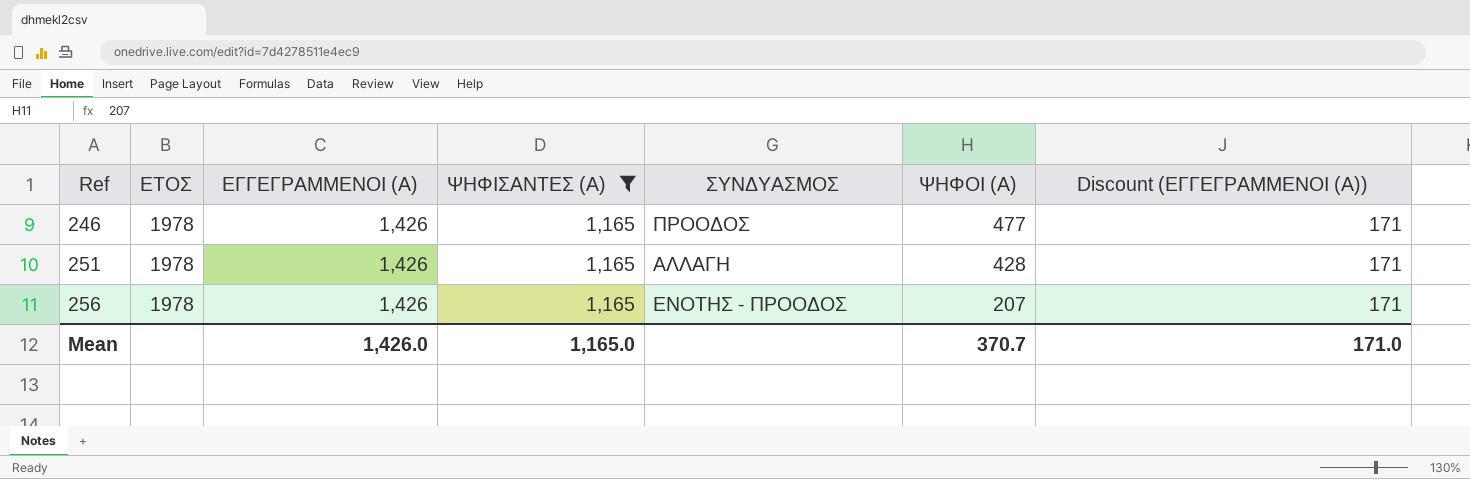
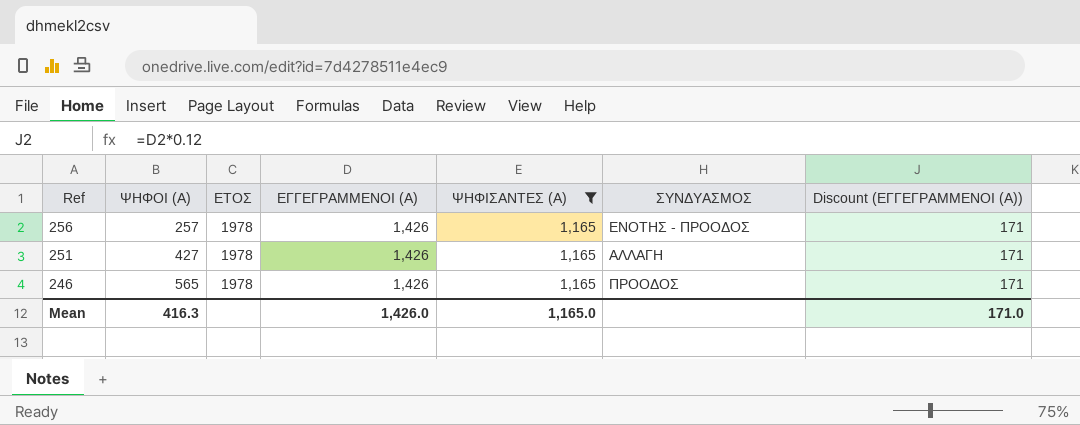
row order: Ref ascending -> Ref descending
column ΨΗΦΟΙ (Α) | position: 6 -> 2
256 | ΨΗΦΟΙ (Α): 207 -> 257
251 | ΨΗΦΟΙ (Α): 428 -> 427
246 | ΨΗΦΟΙ (Α): 477 -> 565
Mean | ΨΗΦΟΙ (Α): 370.7 -> 416.3

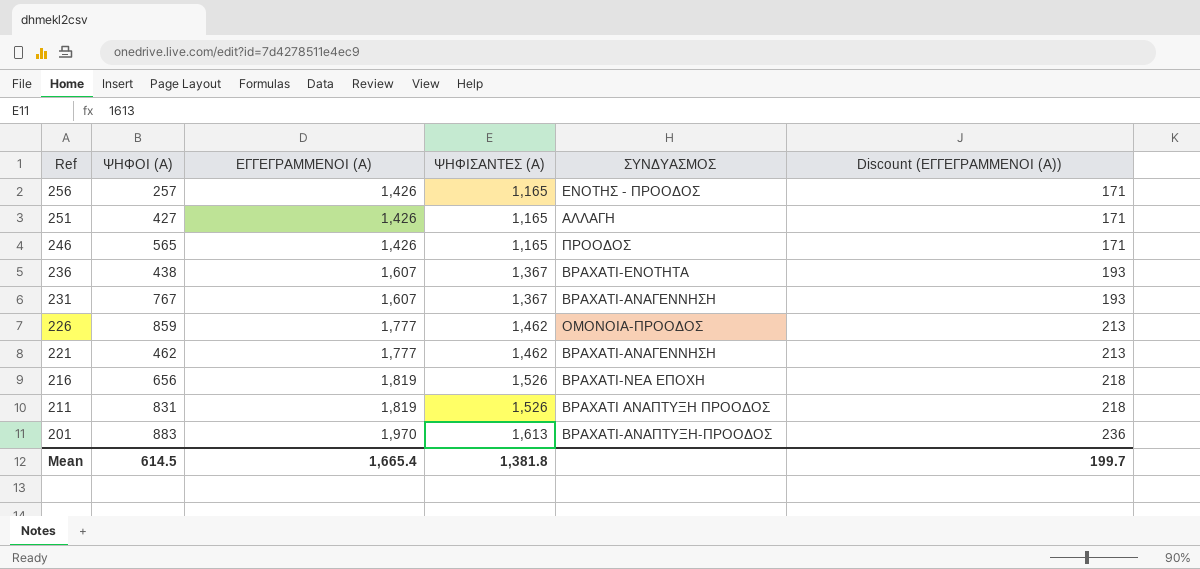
filter: ΨΗΦΙΣΑΝΤΕΣ (Α) = 1,165 -> none
column ΕΤΟΣ | position: 3 -> none
Mean | ΨΗΦΟΙ (Α): 416.3 -> 614.5
Mean | ΕΓΓΕΓΡΑΜΜΕΝΟΙ (Α): 1,426.0 -> 1,665.4
Mean | ΨΗΦΙΣΑΝΤΕΣ (Α): 1,165.0 -> 1,381.8
Mean | Discount (ΕΓΓΕΓΡΑΜΜΕΝΟΙ (Α)): 171.0 -> 199.7

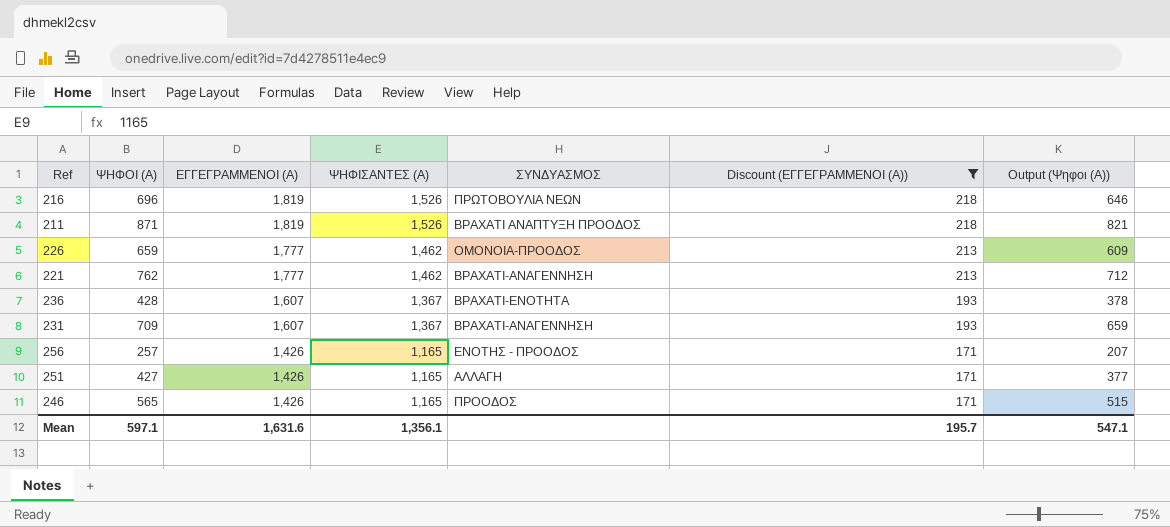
filter: none -> Discount (ΕΓΓΕΓΡΑΜΜΕΝΟΙ (Α)) != 236
row order: Ref descending -> ΕΓΓΕΓΡΑΜΜΕΝΟΙ (Α) descending
column Output (Ψηφοι (Α)) | formula: none -> [ΨΗΦΟΙ (Α)] - 50
216 | ΨΗΦΟΙ (Α): 656 -> 696
216 | ΣΥΝΔΥΑΣΜΟΣ: ΒΡΑΧΑΤΙ-ΝΕΑ ΕΠΟΧΗ -> ΠΡΩΤΟΒΟΥΛΙΑ ΝΕΩΝ
211 | ΨΗΦΟΙ (Α): 831 -> 871
226 | ΨΗΦΟΙ (Α): 859 -> 659
221 | ΨΗΦΟΙ (Α): 462 -> 762
236 | ΨΗΦΟΙ (Α): 438 -> 428
231 | ΨΗΦΟΙ (Α): 767 -> 709
Mean | ΨΗΦΟΙ (Α): 614.5 -> 597.1
Mean | ΕΓΓΕΓΡΑΜΜΕΝΟΙ (Α): 1,665.4 -> 1,631.6
Mean | ΨΗΦΙΣΑΝΤΕΣ (Α): 1,381.8 -> 1,356.1
Mean | Discount (ΕΓΓΕΓΡΑΜΜΕΝΟΙ (Α)): 199.7 -> 195.7

